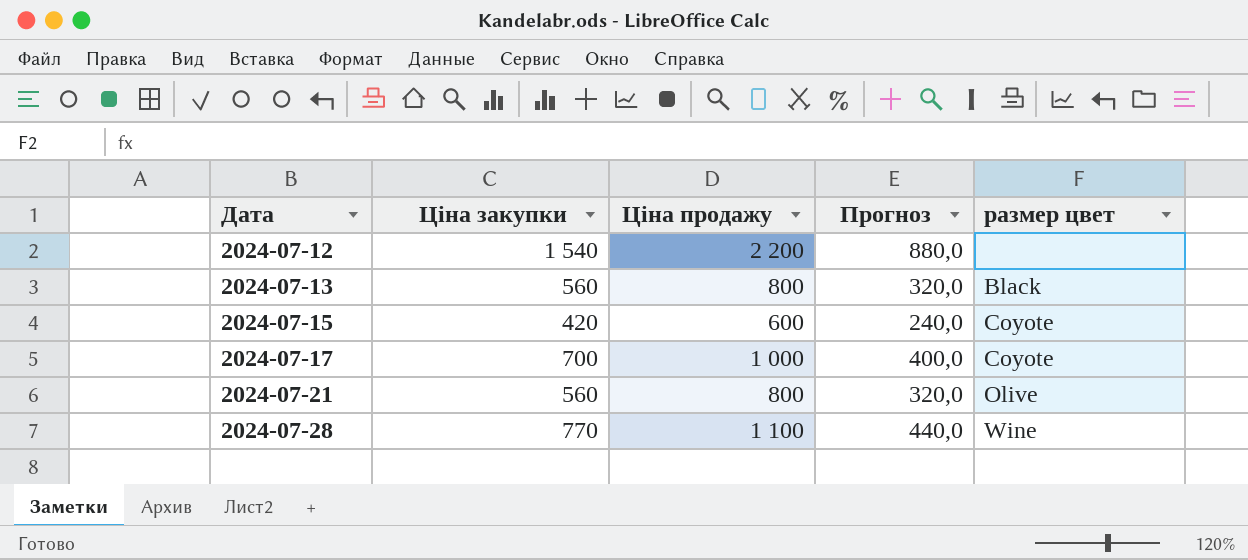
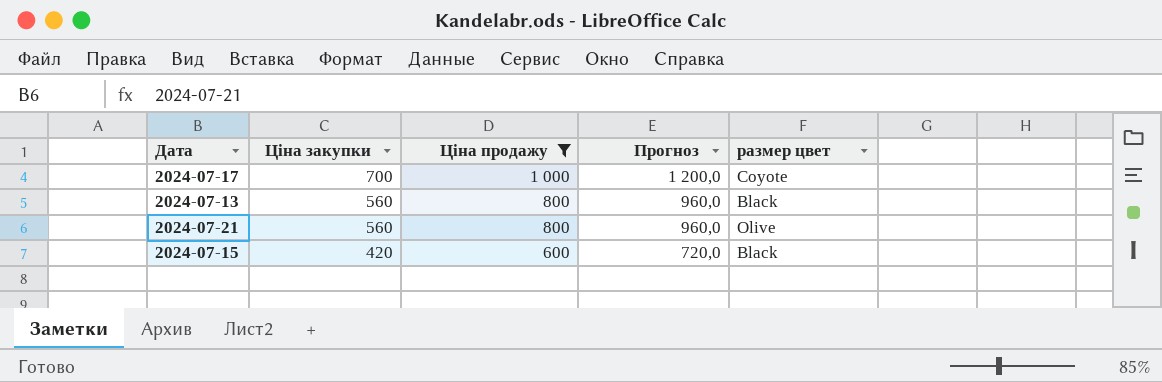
filter: none -> Ціна продажу <= 1 000
row order: Дата ascending -> Ціна закупки descending
column Прогноз | formula: [Ціна продажу] * 0,4 -> [Ціна продажу] * 1,2
2024-07-15 | размер цвет: Coyote -> Black

